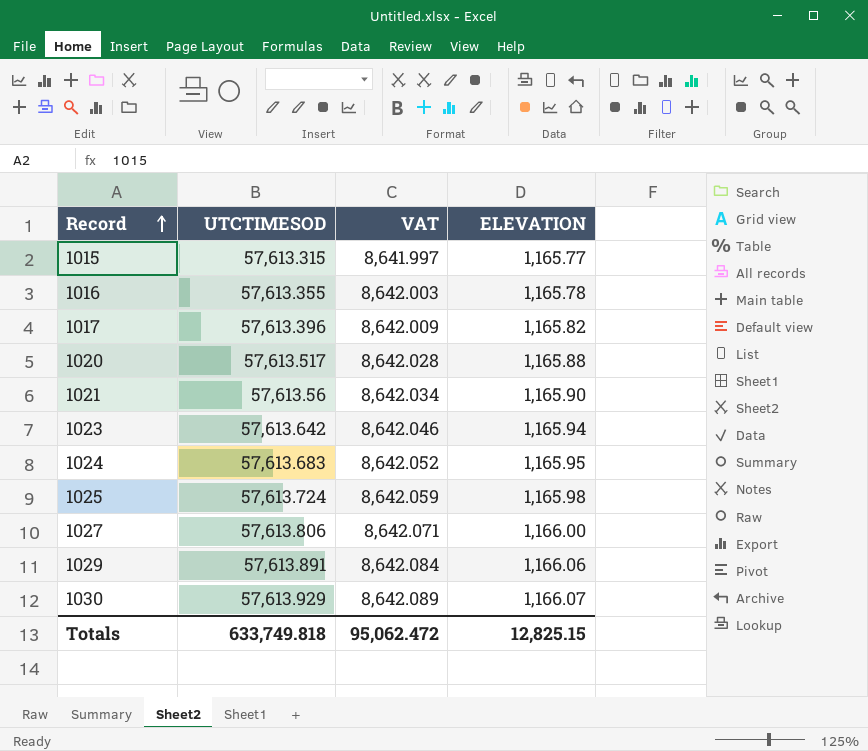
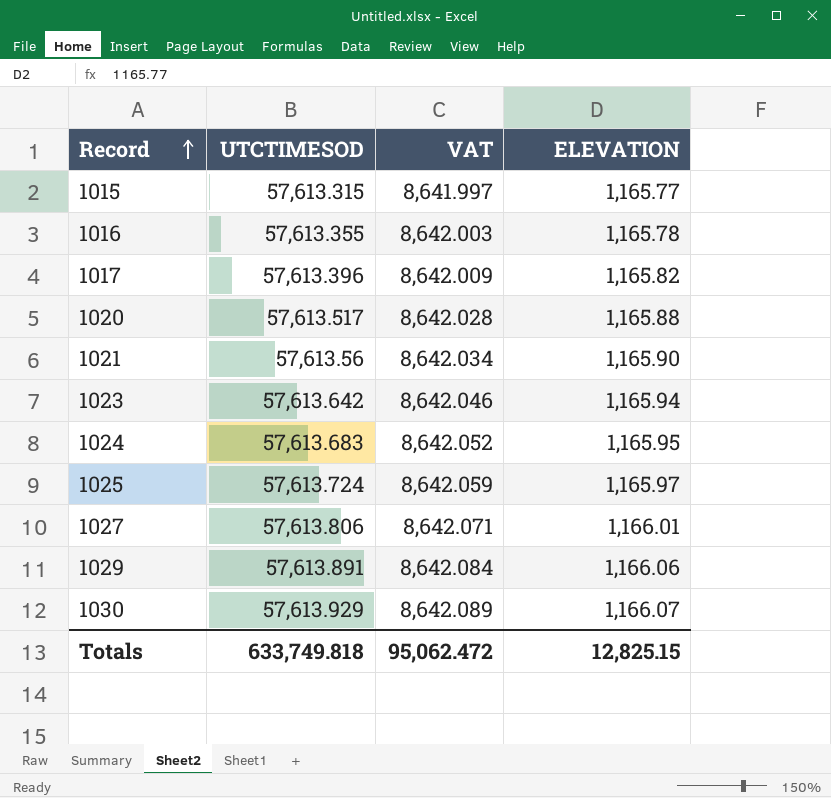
1025 | ELEVATION: 1,165.98 -> 1,165.97
1027 | ELEVATION: 1,166.00 -> 1,166.01

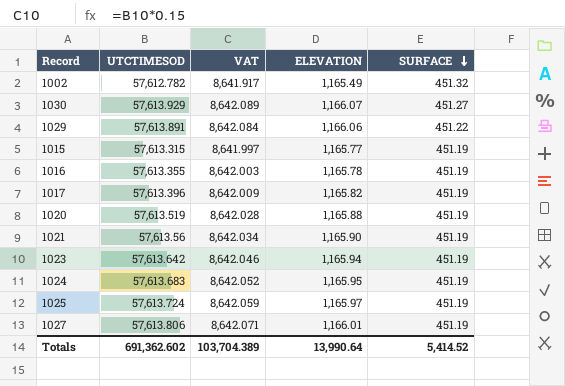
row order: Record ascending -> SURFACE descending
column SURFACE | position: none -> 5
row 1002: none -> 57,612.782 | 8,641.917 | 1,165.49 | 451.32
1020 | UTCTIMESOD: 57,613.517 -> 57,613.519
Totals | UTCTIMESOD: 633,749.818 -> 691,362.602
Totals | VAT: 95,062.472 -> 103,704.389
Totals | ELEVATION: 12,825.15 -> 13,990.64

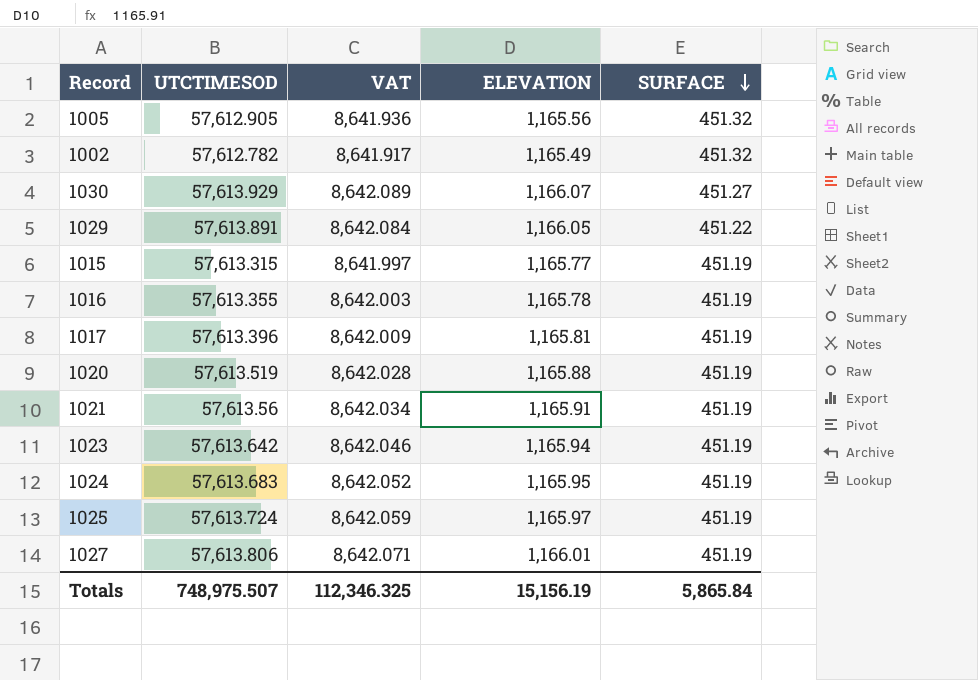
row 1005: none -> 57,612.905 | 8,641.936 | 1,165.56 | 451.32
1029 | ELEVATION: 1,166.06 -> 1,166.05
1017 | ELEVATION: 1,165.82 -> 1,165.81
1021 | ELEVATION: 1,165.90 -> 1,165.91
Totals | UTCTIMESOD: 691,362.602 -> 748,975.507
Totals | VAT: 103,704.389 -> 112,346.325
Totals | ELEVATION: 13,990.64 -> 15,156.19
Totals | SURFACE: 5,414.52 -> 5,865.84

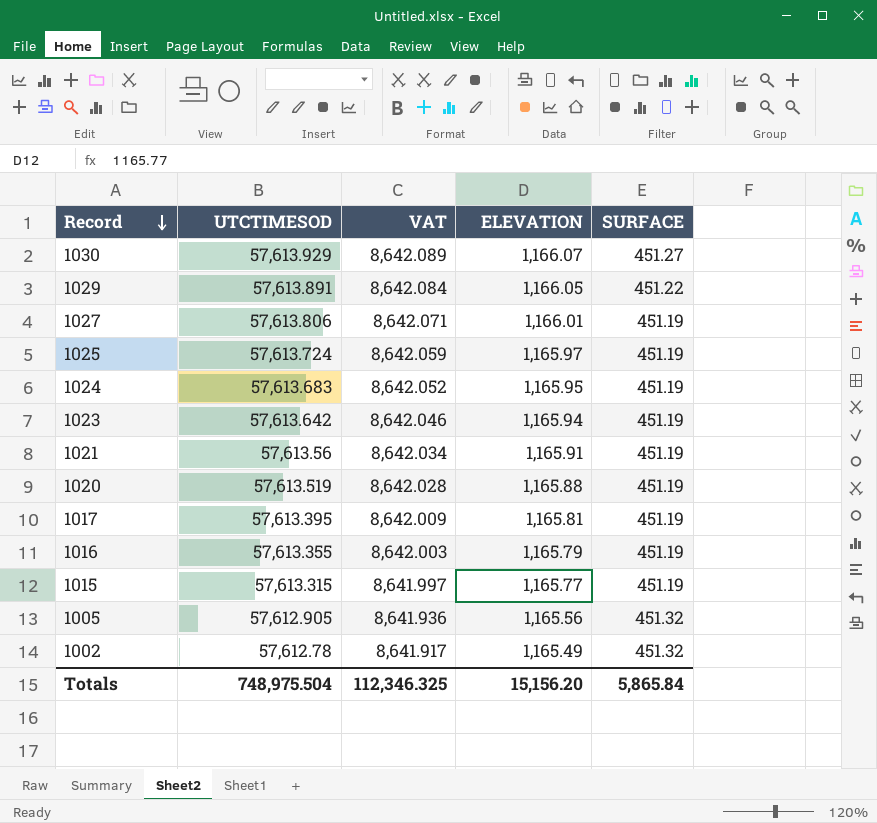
row order: SURFACE descending -> Record descending
1017 | UTCTIMESOD: 57,613.396 -> 57,613.395
1016 | ELEVATION: 1,165.78 -> 1,165.79
1002 | UTCTIMESOD: 57,612.782 -> 57,612.78
Totals | UTCTIMESOD: 748,975.507 -> 748,975.504
Totals | ELEVATION: 15,156.19 -> 15,156.20

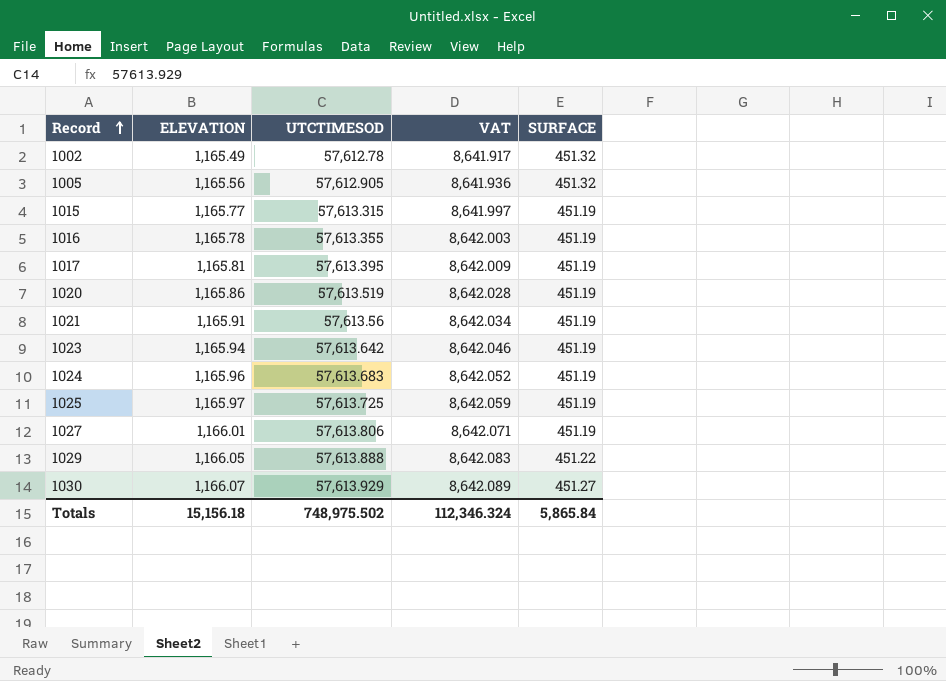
row order: Record descending -> Record ascending
column ELEVATION | position: 4 -> 2
1016 | ELEVATION: 1,165.79 -> 1,165.78
1020 | ELEVATION: 1,165.88 -> 1,165.86
1024 | ELEVATION: 1,165.95 -> 1,165.96
1025 | UTCTIMESOD: 57,613.724 -> 57,613.725
1029 | UTCTIMESOD: 57,613.891 -> 57,613.888
1029 | VAT: 8,642.084 -> 8,642.083
Totals | ELEVATION: 15,156.20 -> 15,156.18
Totals | UTCTIMESOD: 748,975.504 -> 748,975.502
Totals | VAT: 112,346.325 -> 112,346.324

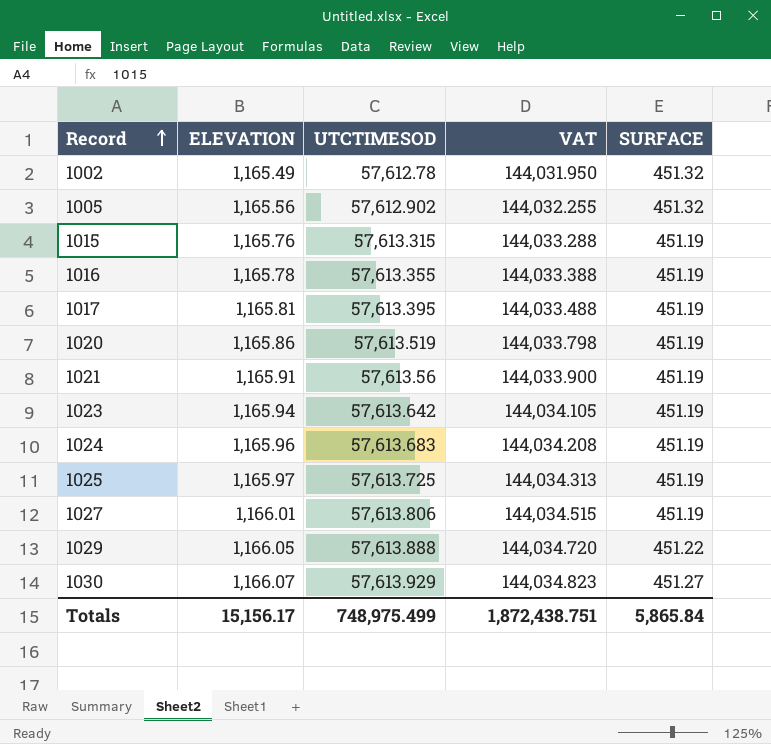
column VAT | formula: [UTCTIMESOD] * 0.15 -> [UTCTIMESOD] * 2.5
1005 | UTCTIMESOD: 57,612.905 -> 57,612.902
1015 | ELEVATION: 1,165.77 -> 1,165.76
Totals | ELEVATION: 15,156.18 -> 15,156.17
Totals | UTCTIMESOD: 748,975.502 -> 748,975.499
Totals | VAT: 112,346.324 -> 1,872,438.751

